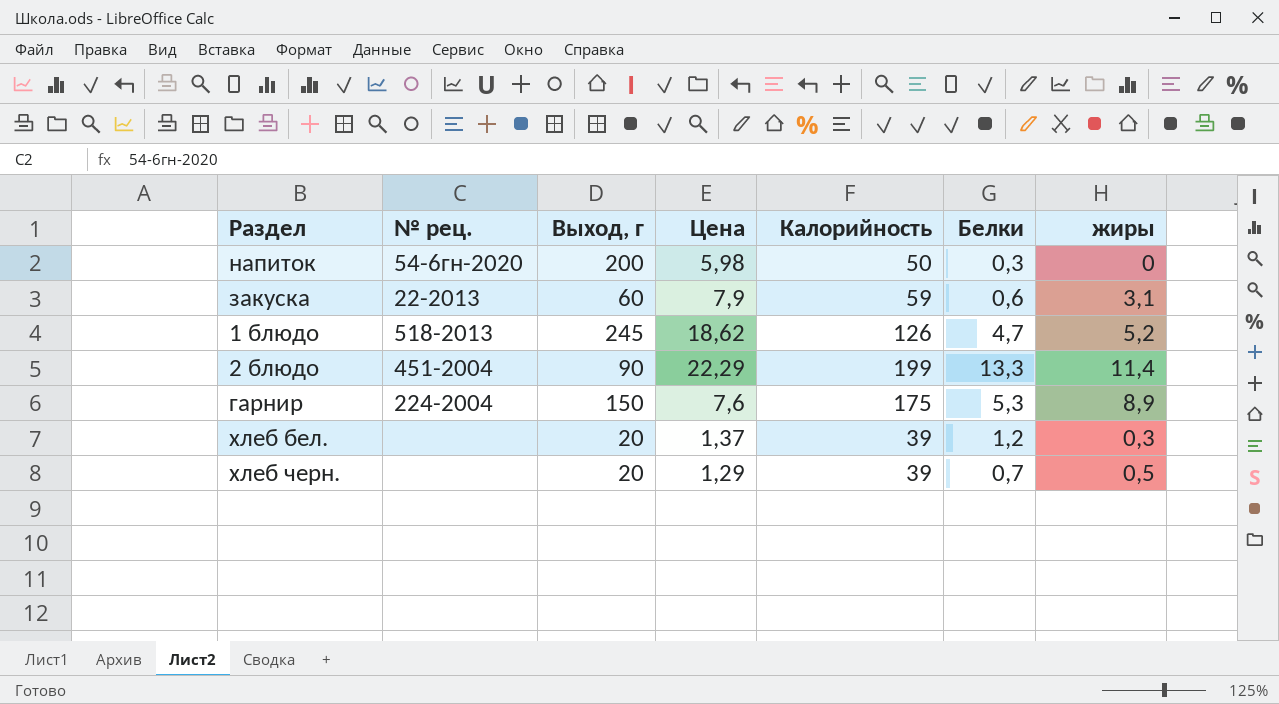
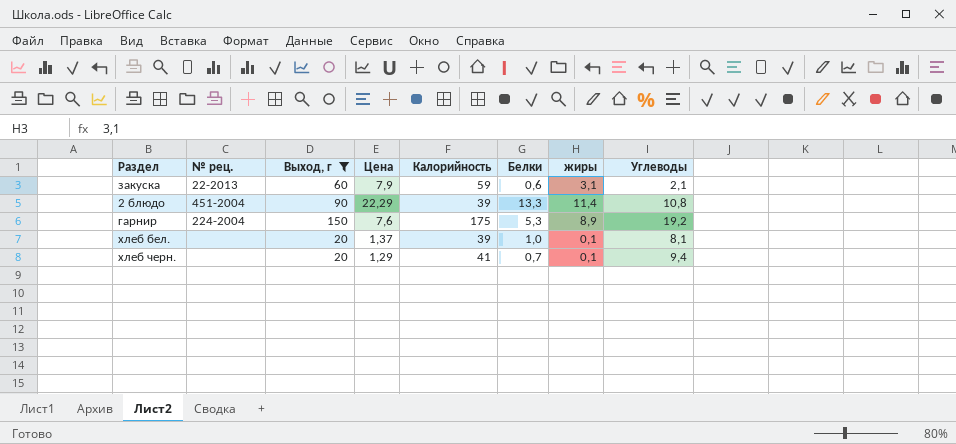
filter: none -> Выход, г <= 150
column Углеводы | position: none -> 8
2 блюдо | Калорийность: 199 -> 39
хлеб бел. | Белки: 1,2 -> 1,0
хлеб бел. | жиры: 0,3 -> 0,1
хлеб черн. | Калорийность: 39 -> 41
хлеб черн. | жиры: 0,5 -> 0,1

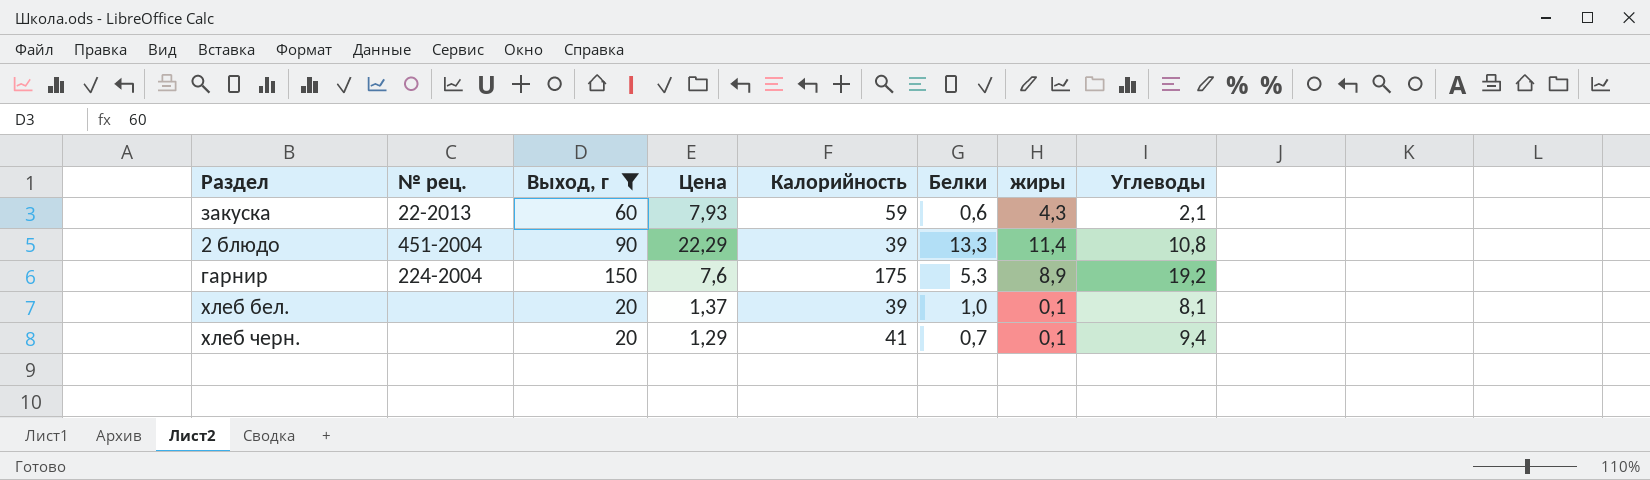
закуска | Цена: 7,9 -> 7,93
закуска | жиры: 3,1 -> 4,3

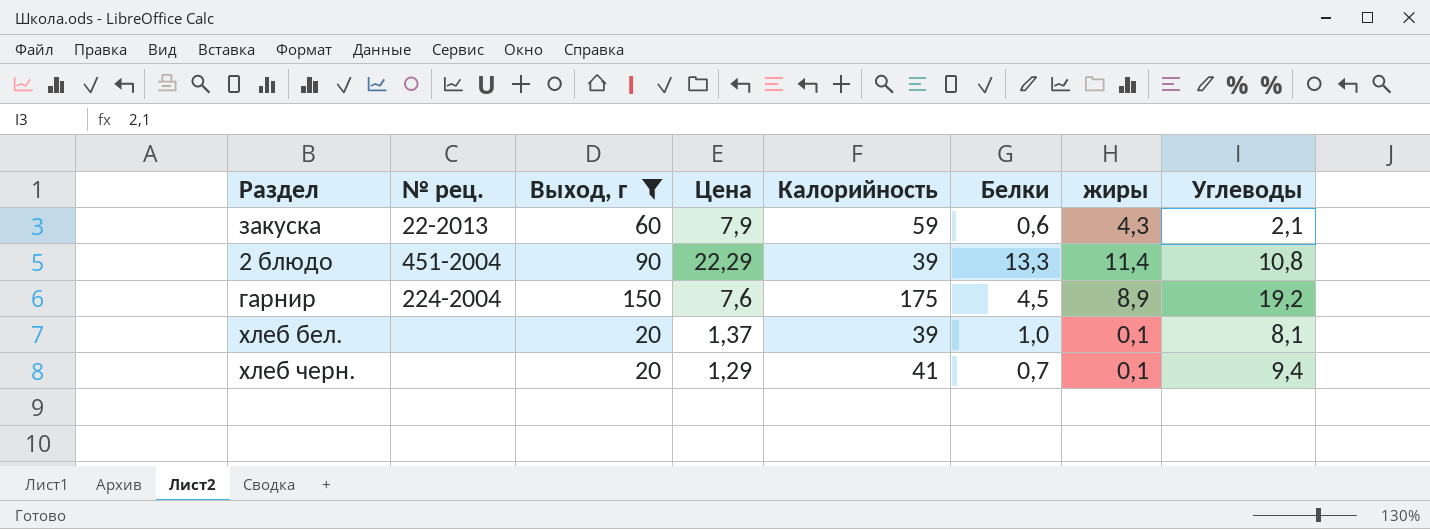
закуска | Цена: 7,93 -> 7,9
гарнир | Белки: 5,3 -> 4,5

